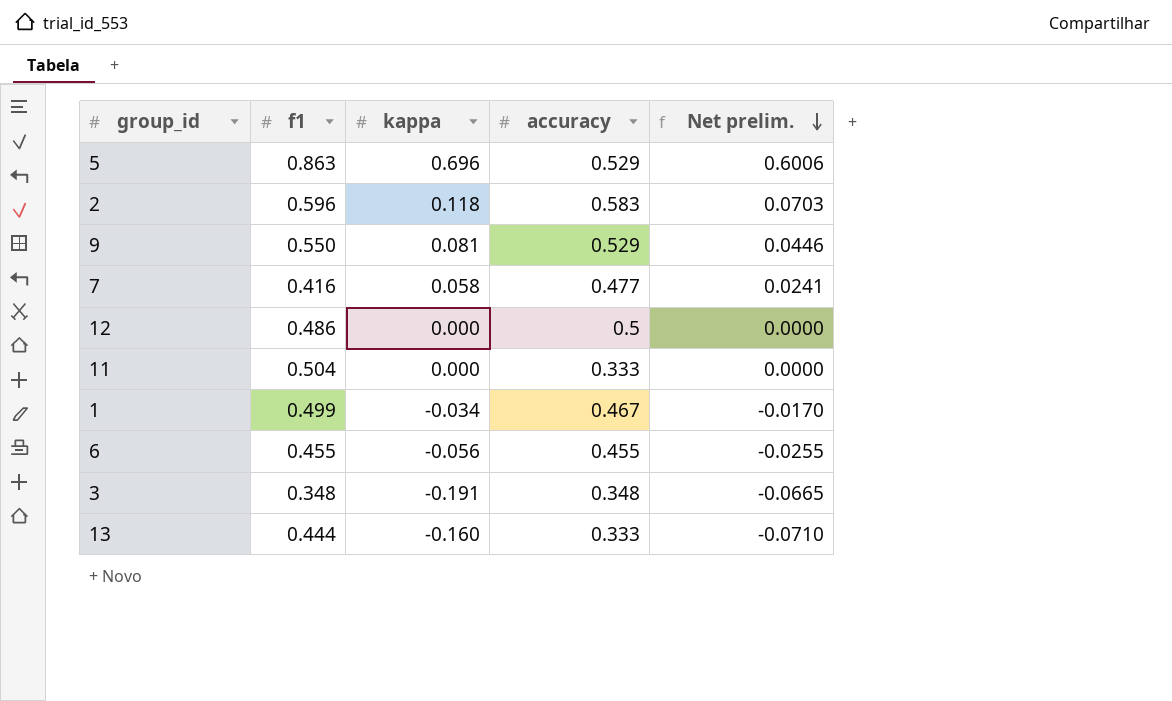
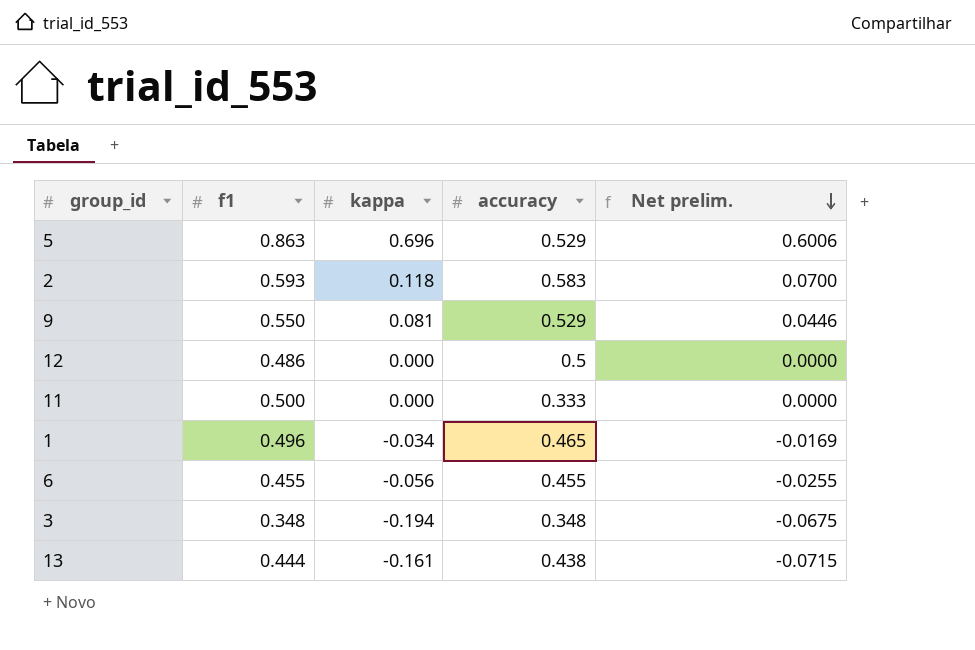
row 7: 0.416 | 0.058 | 0.477 | 0.0241 -> none
2 | f1: 0.596 -> 0.593
2 | Net prelim.: 0.0703 -> 0.0700
11 | f1: 0.504 -> 0.500
1 | f1: 0.499 -> 0.496
1 | accuracy: 0.467 -> 0.465
1 | Net prelim.: -0.0170 -> -0.0169
3 | kappa: -0.191 -> -0.194
3 | Net prelim.: -0.0665 -> -0.0675
13 | kappa: -0.160 -> -0.161
13 | accuracy: 0.333 -> 0.438
13 | Net prelim.: -0.0710 -> -0.0715

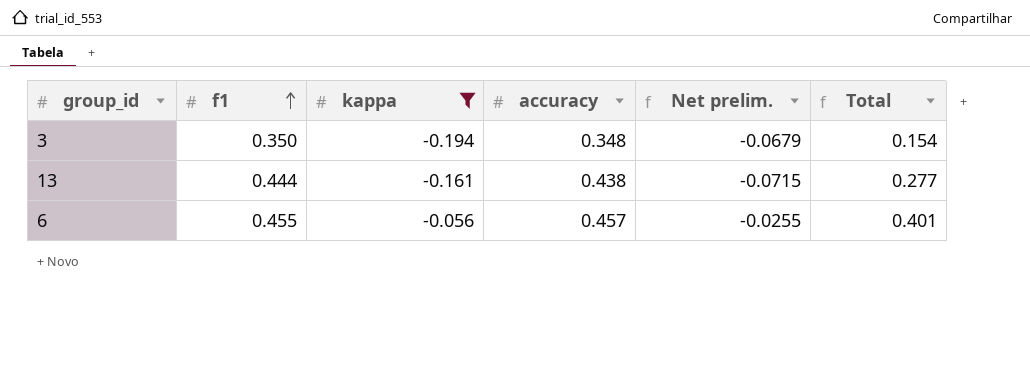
filter: none -> kappa <= -0.056
row order: Net prelim. descending -> f1 ascending
column Total | formula: none -> [kappa] + [accuracy]
3 | f1: 0.348 -> 0.350
3 | Net prelim.: -0.0675 -> -0.0679
6 | accuracy: 0.455 -> 0.457

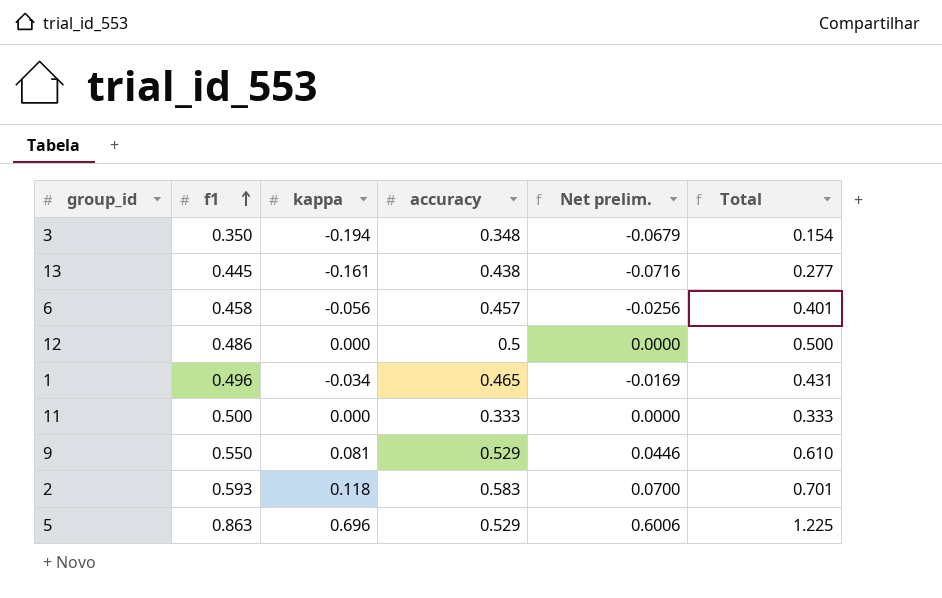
filter: kappa <= -0.056 -> none
13 | f1: 0.444 -> 0.445
13 | Net prelim.: -0.0715 -> -0.0716
6 | f1: 0.455 -> 0.458
6 | Net prelim.: -0.0255 -> -0.0256

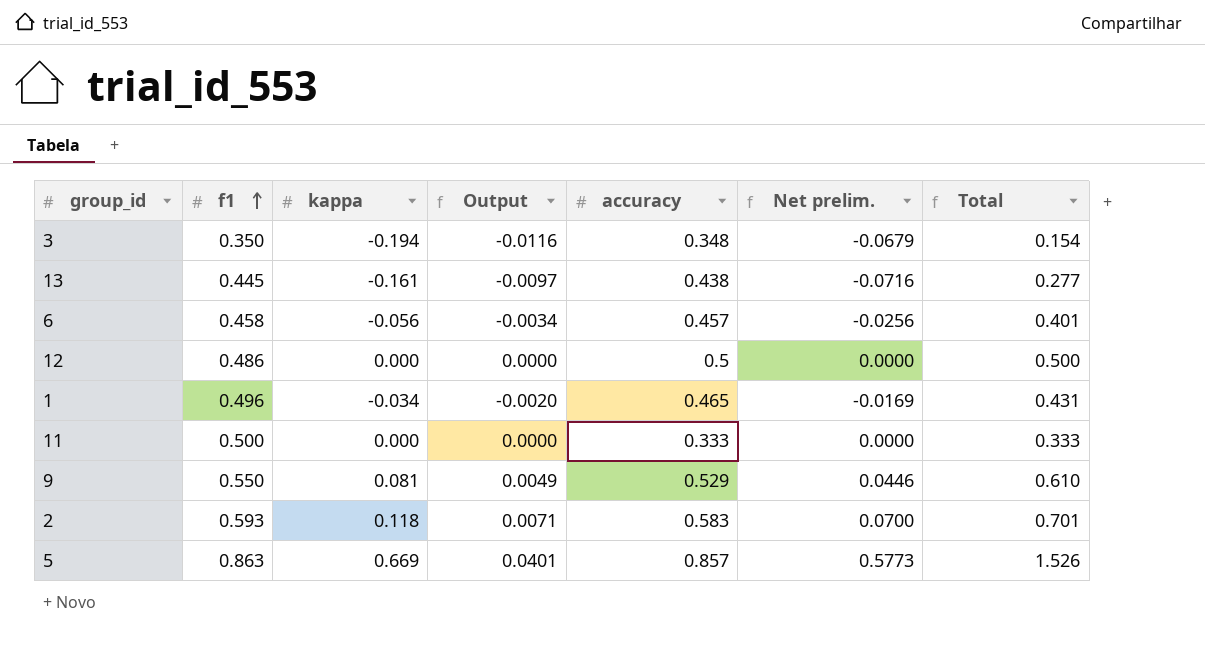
column Output | formula: none -> [kappa] * 0.06
5 | kappa: 0.696 -> 0.669
5 | accuracy: 0.529 -> 0.857
5 | Net prelim.: 0.6006 -> 0.5773
5 | Total: 1.225 -> 1.526

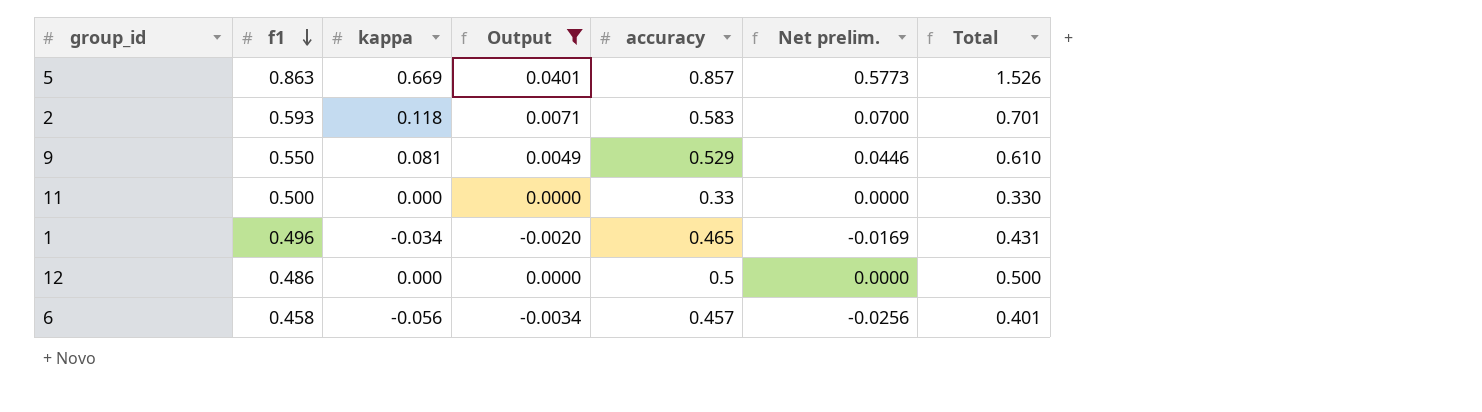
filter: none -> Output >= -0.0034
row order: f1 ascending -> f1 descending
11 | accuracy: 0.333 -> 0.33
11 | Total: 0.333 -> 0.330

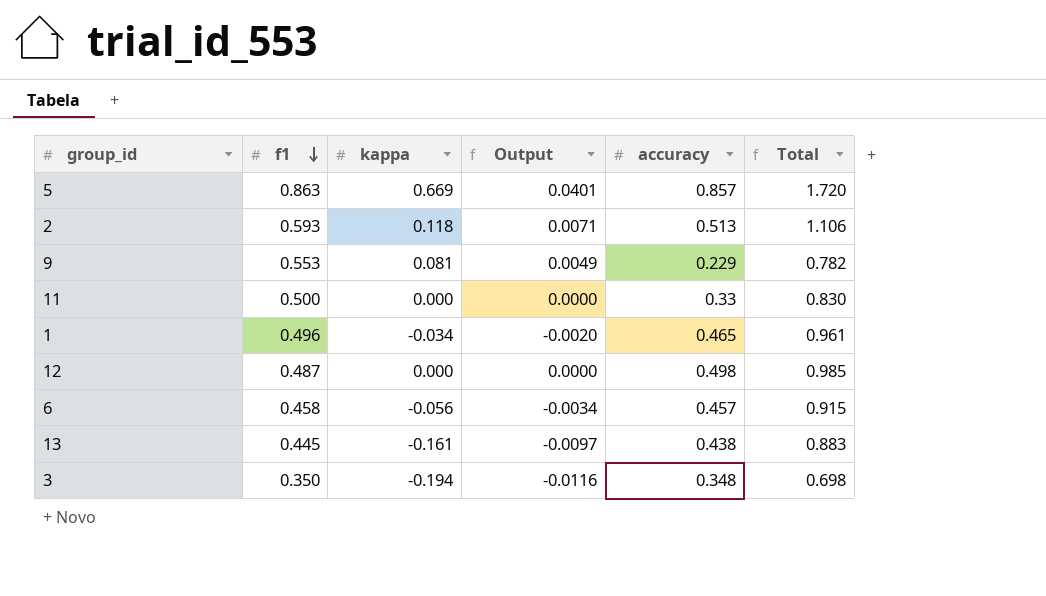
filter: Output >= -0.0034 -> none
column Net prelim. | formula: [f1] * [kappa] -> none
column Total | formula: [kappa] + [accuracy] -> [f1] + [accuracy]
2 | accuracy: 0.583 -> 0.513
9 | f1: 0.550 -> 0.553
9 | accuracy: 0.529 -> 0.229
12 | f1: 0.486 -> 0.487
12 | accuracy: 0.5 -> 0.498

